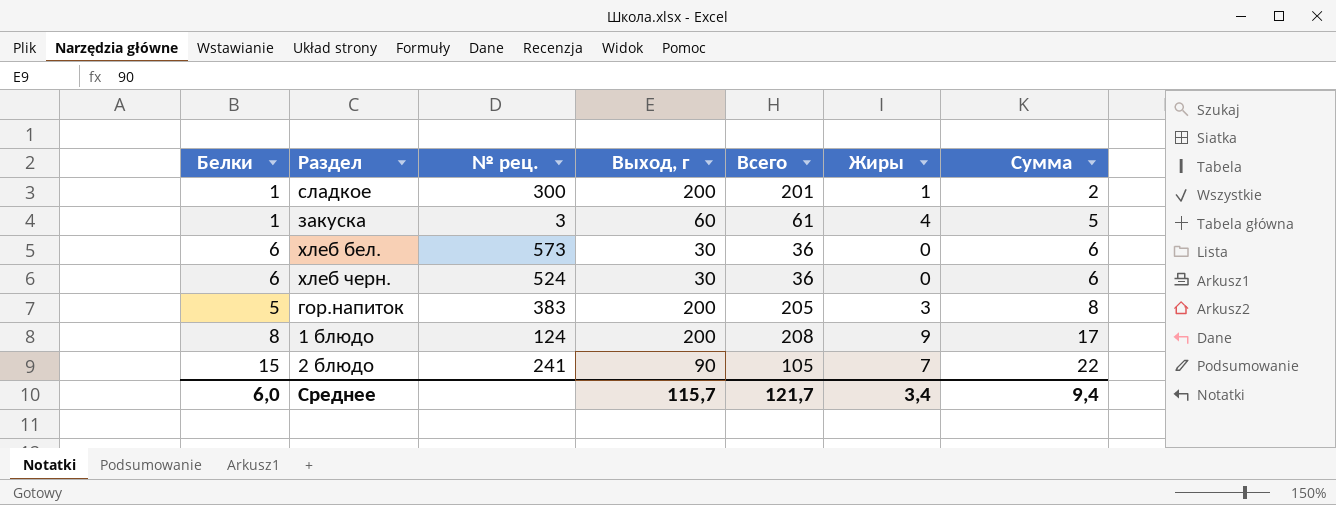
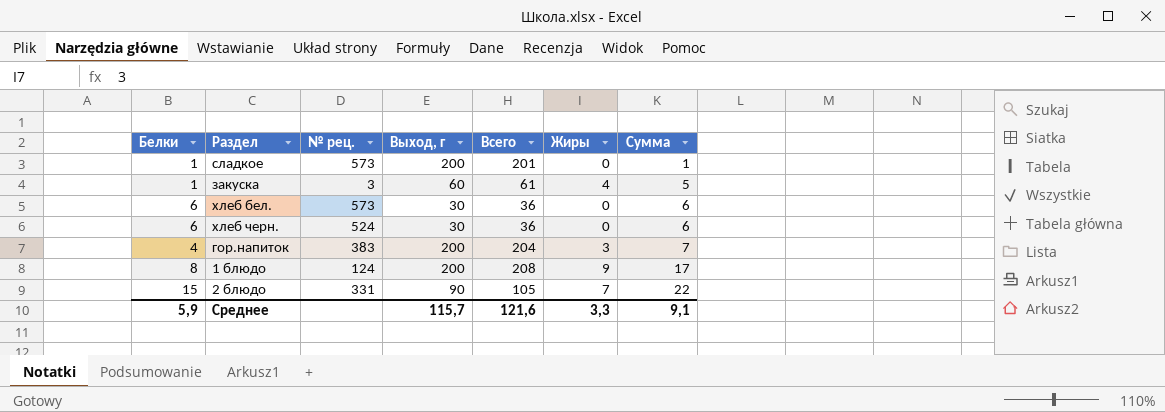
сладкое | № рец.: 300 -> 573
сладкое | Жиры: 1 -> 0
сладкое | Сумма: 2 -> 1
гор.напиток | Белки: 5 -> 4
гор.напиток | Всего: 205 -> 204
гор.напиток | Сумма: 8 -> 7
2 блюдо | № рец.: 241 -> 331
Среднее | Белки: 6,0 -> 5,9
Среднее | Всего: 121,7 -> 121,6
Среднее | Жиры: 3,4 -> 3,3
Среднее | Сумма: 9,4 -> 9,1

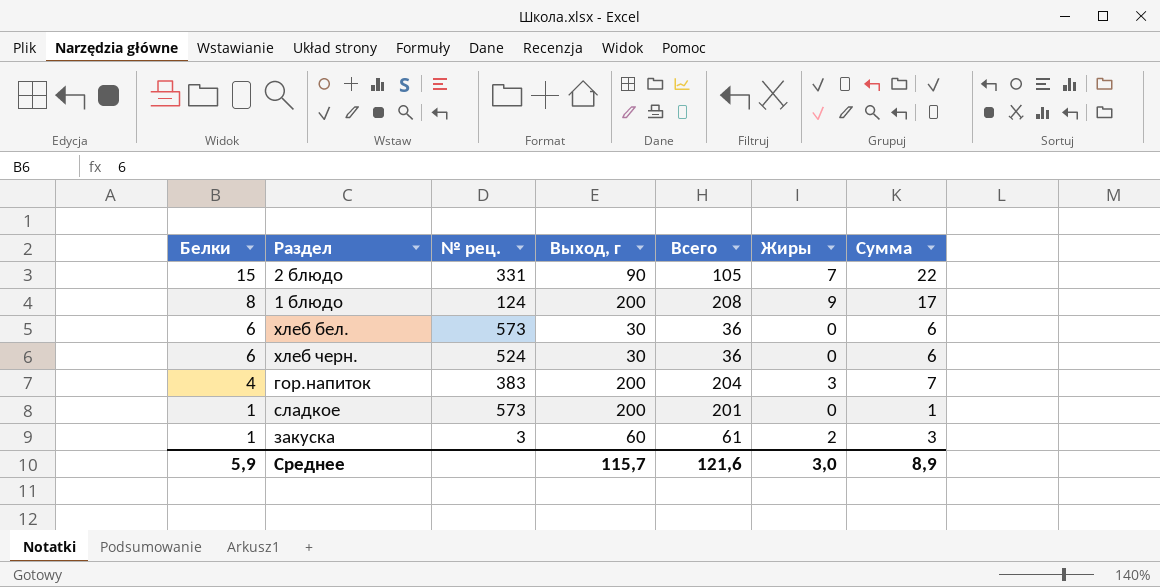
row order: Сумма ascending -> Белки descending
закуска | Жиры: 4 -> 2
закуска | Сумма: 5 -> 3
Среднее | Жиры: 3,3 -> 3,0
Среднее | Сумма: 9,1 -> 8,9

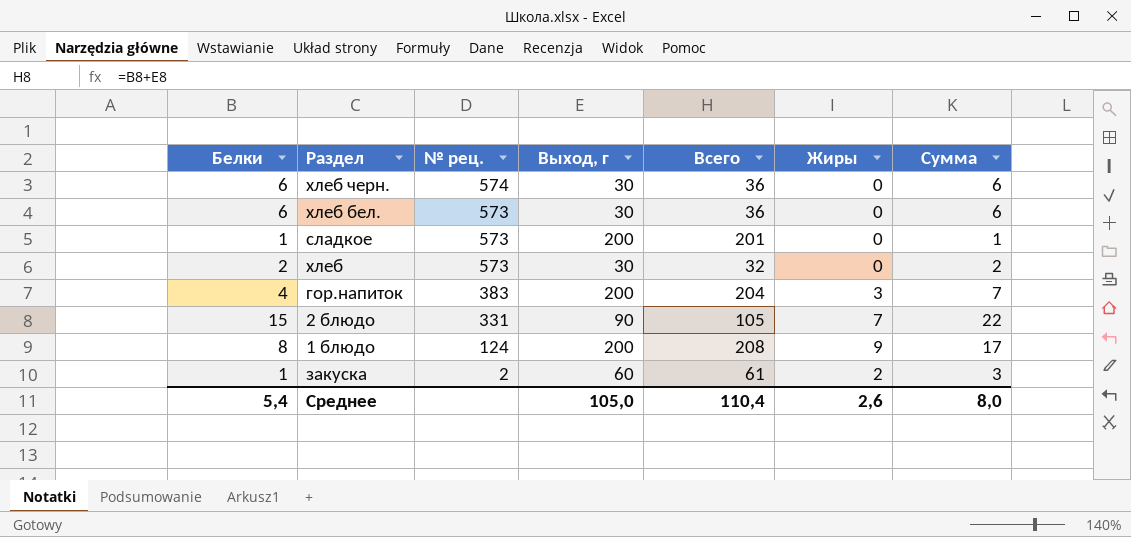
row order: Белки descending -> № рец. descending
хлеб черн. | № рец.: 524 -> 574
row хлеб: none -> 2 | 573 | 30 | 32 | 0 | 2
закуска | № рец.: 3 -> 2
Среднее | Белки: 5,9 -> 5,4
Среднее | Выход, г: 115,7 -> 105,0
Среднее | Всего: 121,6 -> 110,4
Среднее | Жиры: 3,0 -> 2,6
Среднее | Сумма: 8,9 -> 8,0

